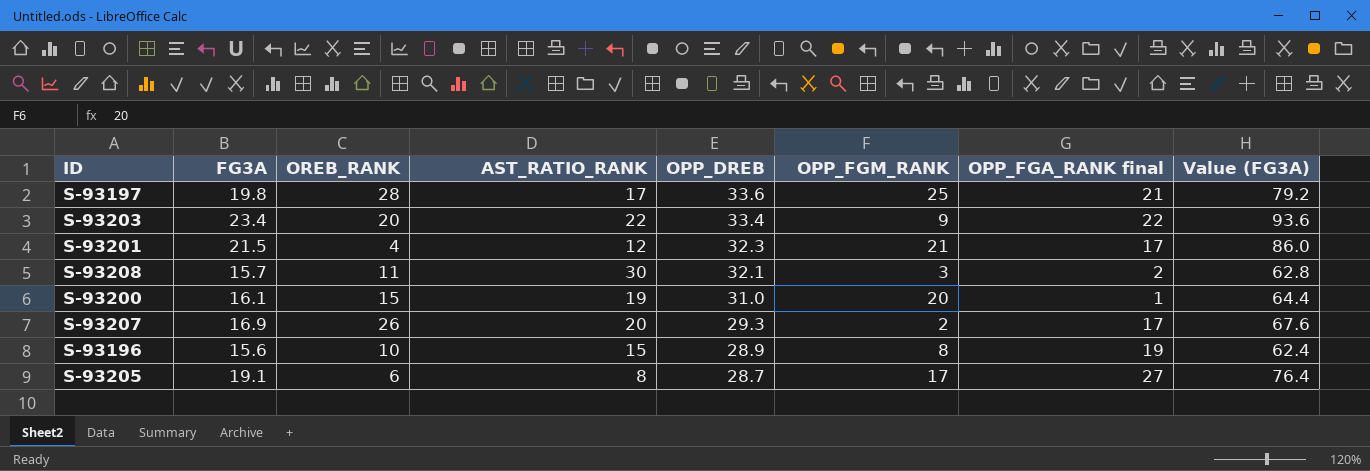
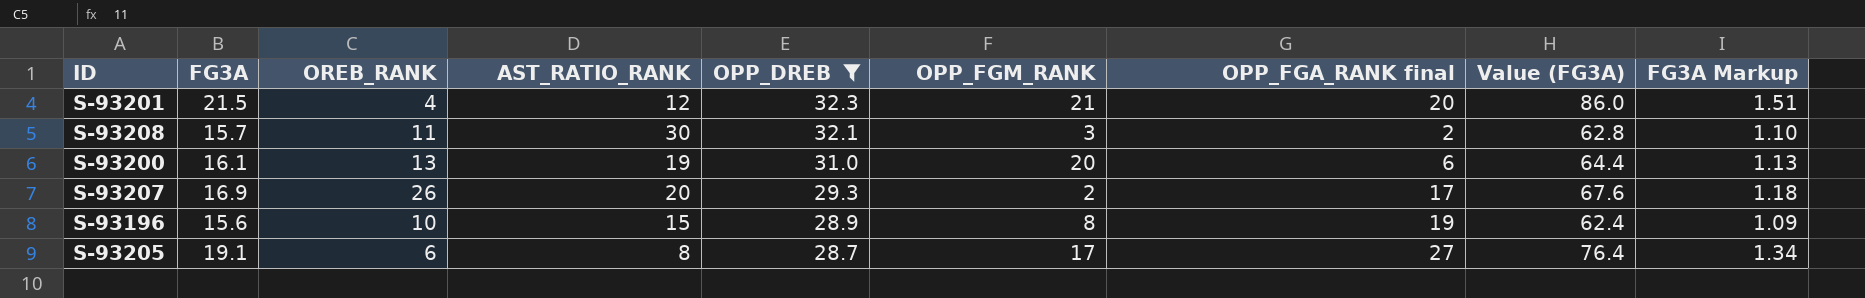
filter: none -> OPP_DREB <= 32.3
column FG3A Markup | formula: none -> [FG3A] * 0.07
S-93201 | OPP_FGA_RANK final: 17 -> 20
S-93200 | OREB_RANK: 15 -> 13
S-93200 | OPP_FGA_RANK final: 1 -> 6

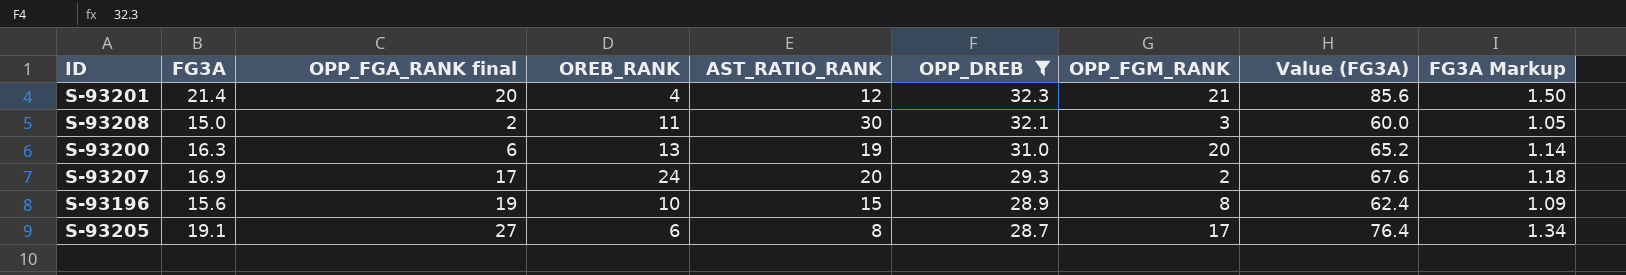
column OPP_FGA_RANK final | position: 7 -> 3
S-93201 | FG3A: 21.5 -> 21.4
S-93201 | Value (FG3A): 86.0 -> 85.6
S-93201 | FG3A Markup: 1.51 -> 1.50
S-93208 | FG3A: 15.7 -> 15.0
S-93208 | Value (FG3A): 62.8 -> 60.0
S-93208 | FG3A Markup: 1.10 -> 1.05
S-93200 | FG3A: 16.1 -> 16.3
S-93200 | Value (FG3A): 64.4 -> 65.2
S-93200 | FG3A Markup: 1.13 -> 1.14
S-93207 | OREB_RANK: 26 -> 24

